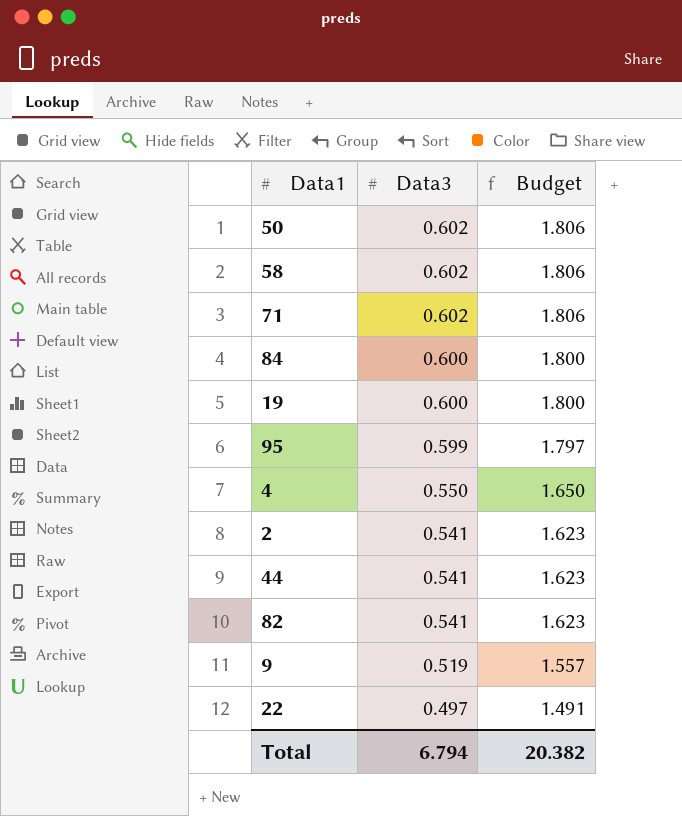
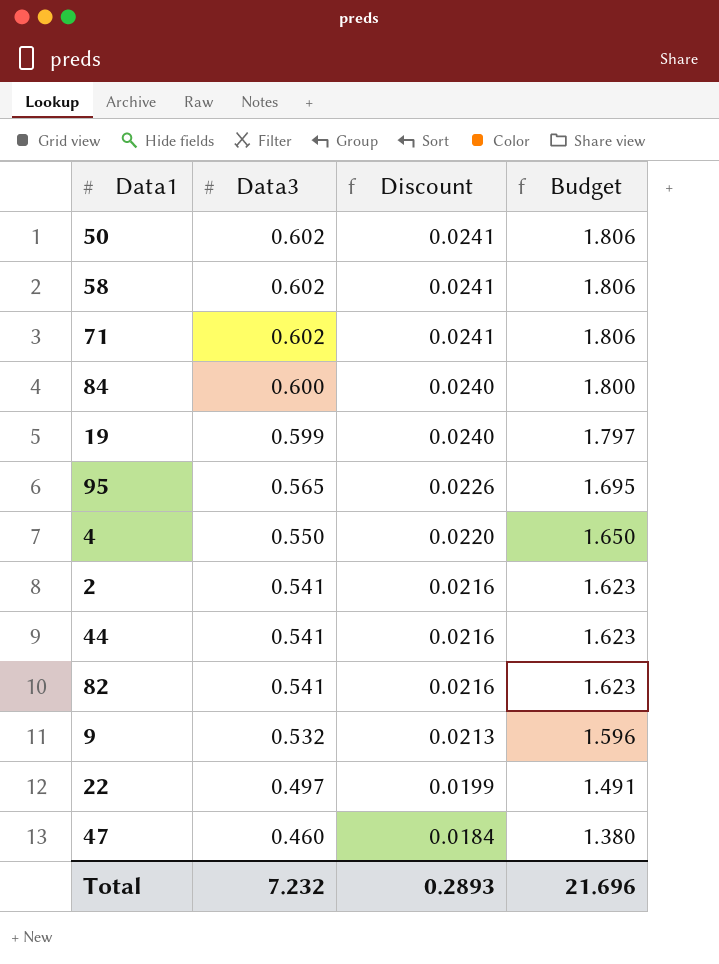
column Discount | formula: none -> [Data3] * 0.04
19 | Data3: 0.600 -> 0.599
19 | Budget: 1.800 -> 1.797
95 | Data3: 0.599 -> 0.565
95 | Budget: 1.797 -> 1.695
9 | Data3: 0.519 -> 0.532
9 | Budget: 1.557 -> 1.596
row 47: none -> 0.460 | 0.0184 | 1.380
Total | Data3: 6.794 -> 7.232
Total | Budget: 20.382 -> 21.696

